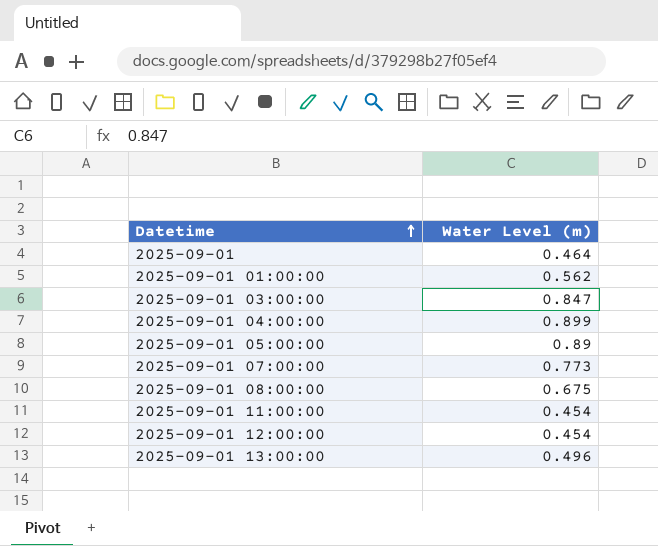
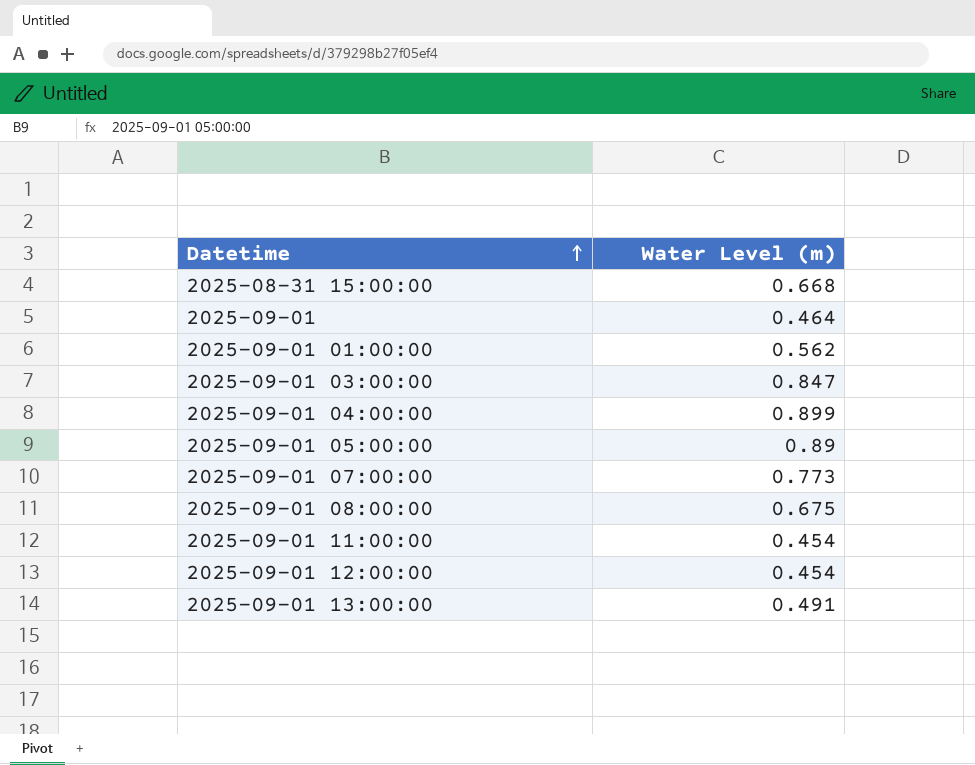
row 2025-08-31 15:00:00: none -> 0.668
2025-09-01 13:00:00 | Water Level (m): 0.496 -> 0.491

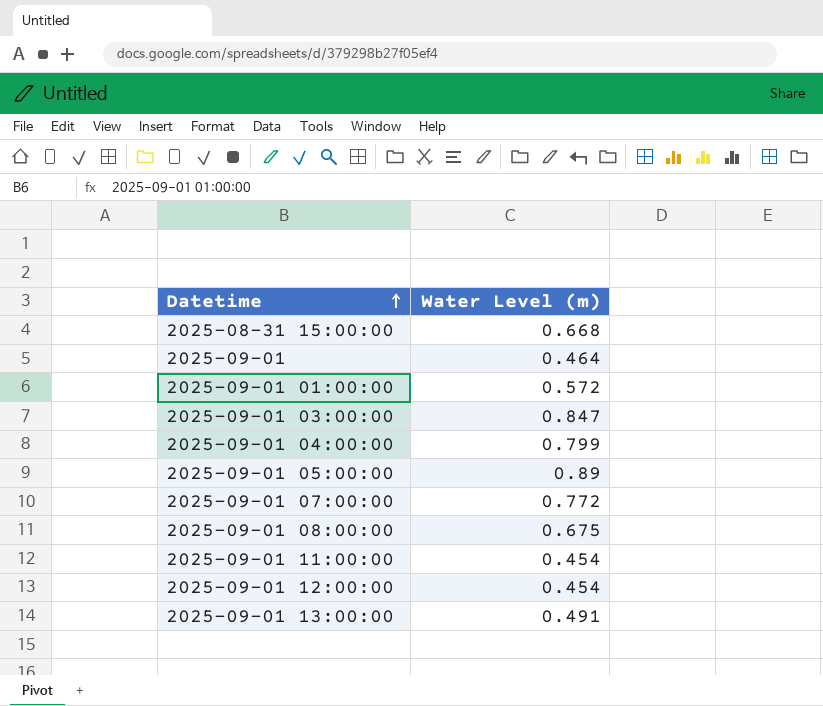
2025-09-01 01:00:00 | Water Level (m): 0.562 -> 0.572
2025-09-01 04:00:00 | Water Level (m): 0.899 -> 0.799
2025-09-01 07:00:00 | Water Level (m): 0.773 -> 0.772

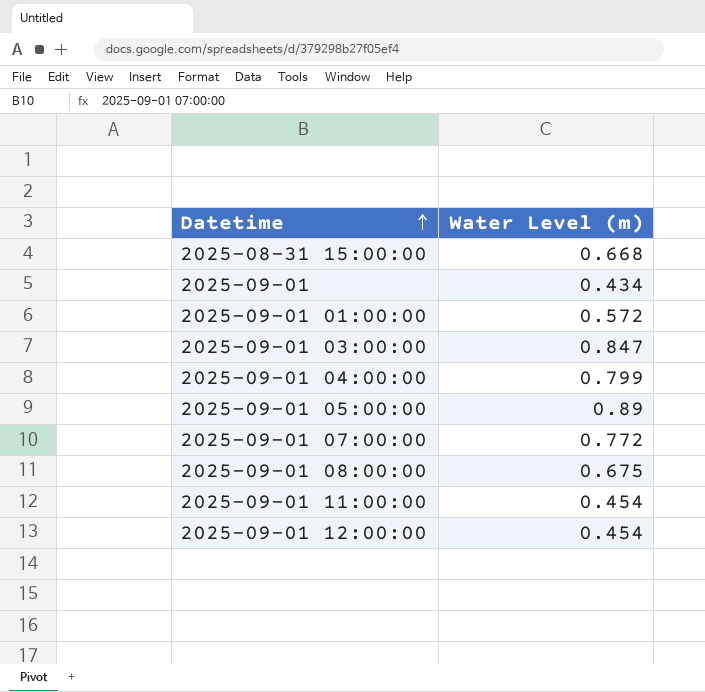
row 2025-09-01 13:00:00: 0.491 -> none
2025-09-01 | Water Level (m): 0.464 -> 0.434

